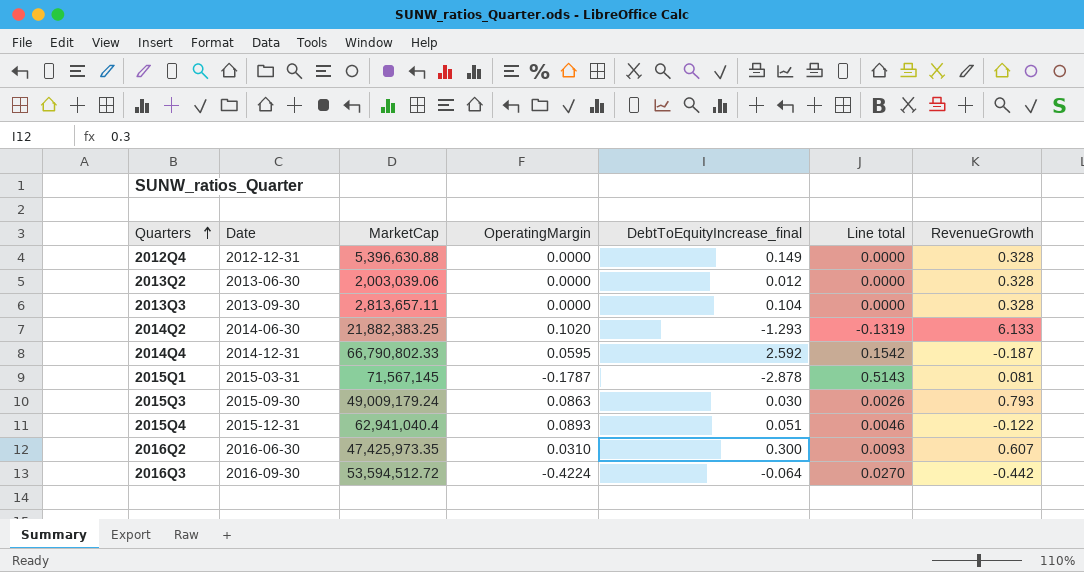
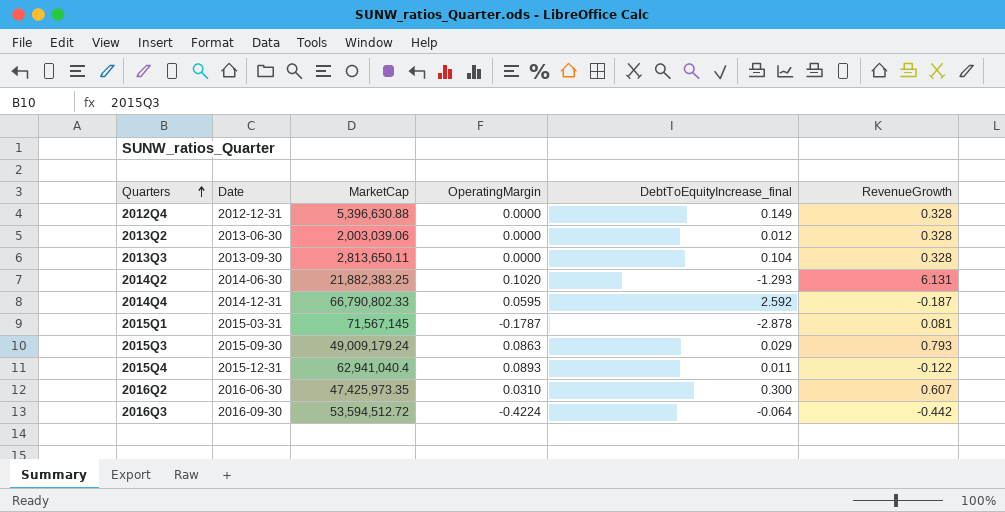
column Line total | formula: [OperatingMargin] * [DebtToEquityIncrease_final] -> none
2013Q3 | MarketCap: 2,813,657.11 -> 2,813,650.11
2014Q2 | RevenueGrowth: 6.133 -> 6.131
2015Q3 | DebtToEquityIncrease_final: 0.030 -> 0.029
2015Q4 | DebtToEquityIncrease_final: 0.051 -> 0.011

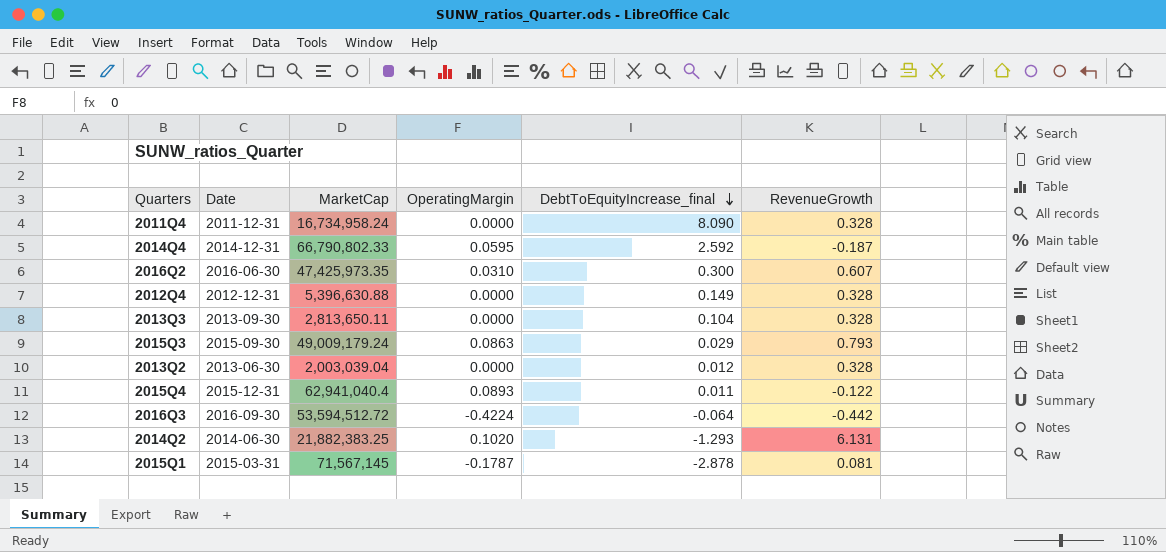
row order: Quarters ascending -> DebtToEquityIncrease_final descending
row 2011Q4: none -> 2011-12-31 | 16,734,958.24 | 0.0000 | 8.090 | 0.328
2013Q2 | MarketCap: 2,003,039.06 -> 2,003,039.04

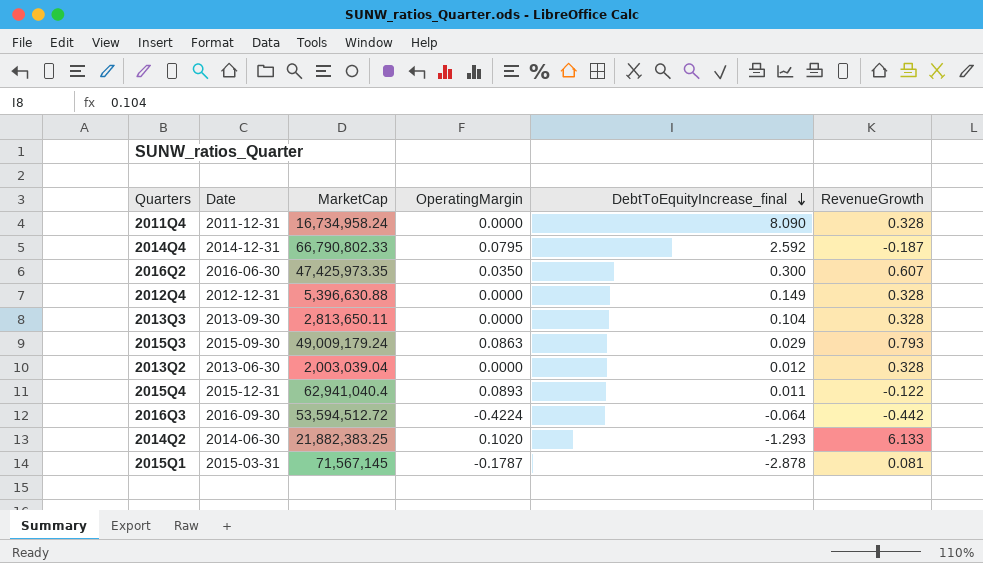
2014Q4 | OperatingMargin: 0.0595 -> 0.0795
2016Q2 | OperatingMargin: 0.0310 -> 0.0350
2014Q2 | RevenueGrowth: 6.131 -> 6.133

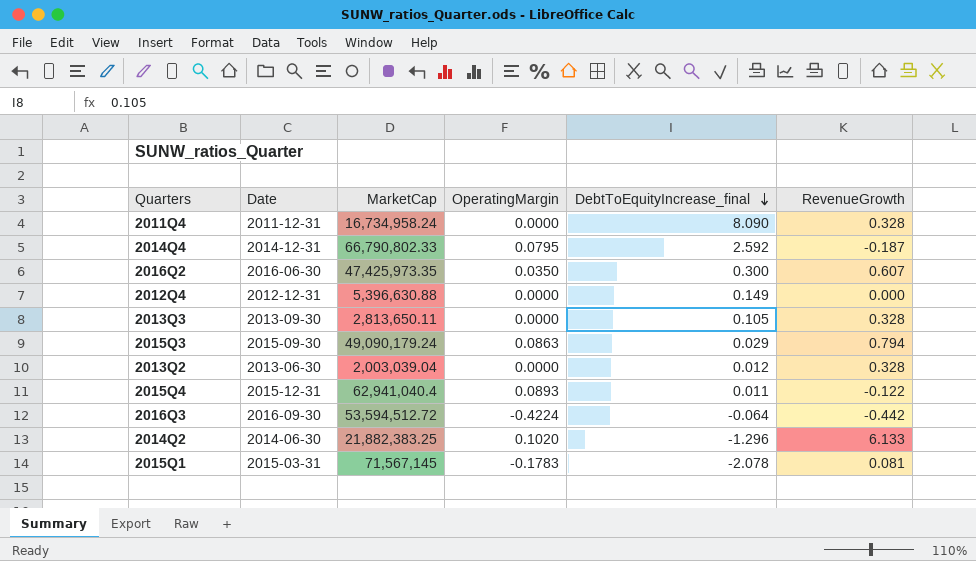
2012Q4 | RevenueGrowth: 0.328 -> 0.000
2013Q3 | DebtToEquityIncrease_final: 0.104 -> 0.105
2015Q3 | MarketCap: 49,009,179.24 -> 49,090,179.24
2015Q3 | RevenueGrowth: 0.793 -> 0.794
2014Q2 | DebtToEquityIncrease_final: -1.293 -> -1.296
2015Q1 | OperatingMargin: -0.1787 -> -0.1783
2015Q1 | DebtToEquityIncrease_final: -2.878 -> -2.078

